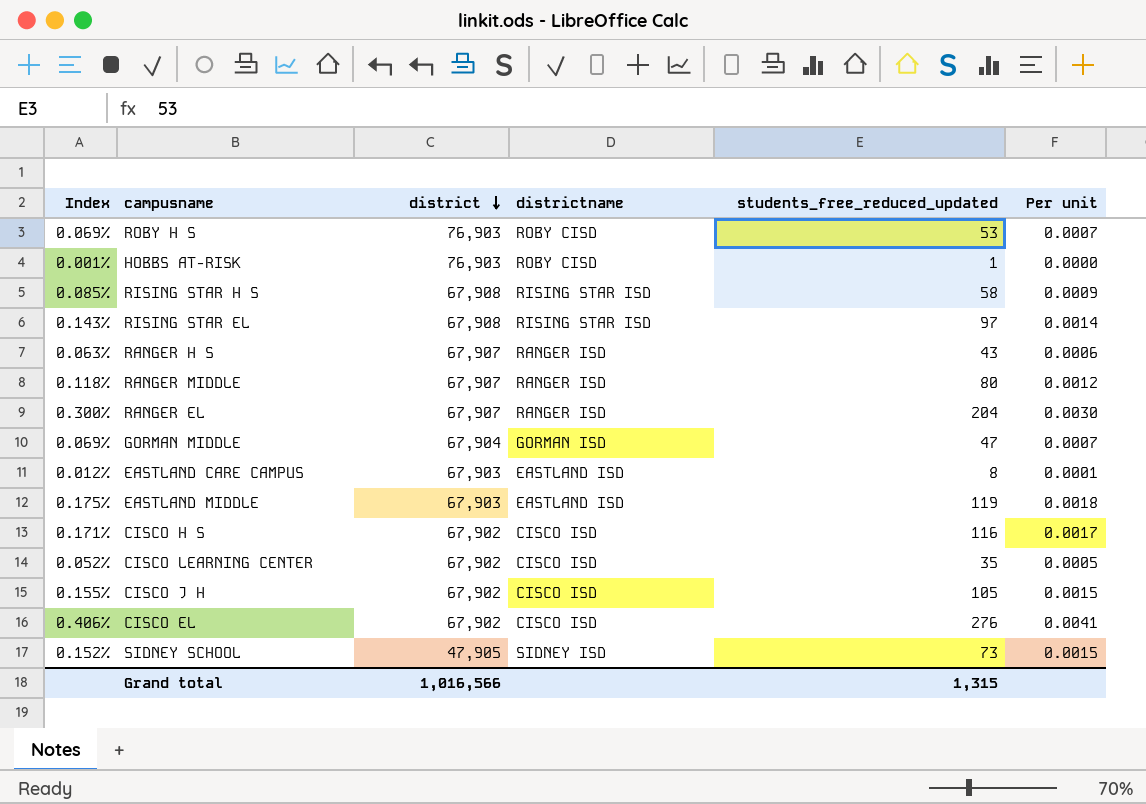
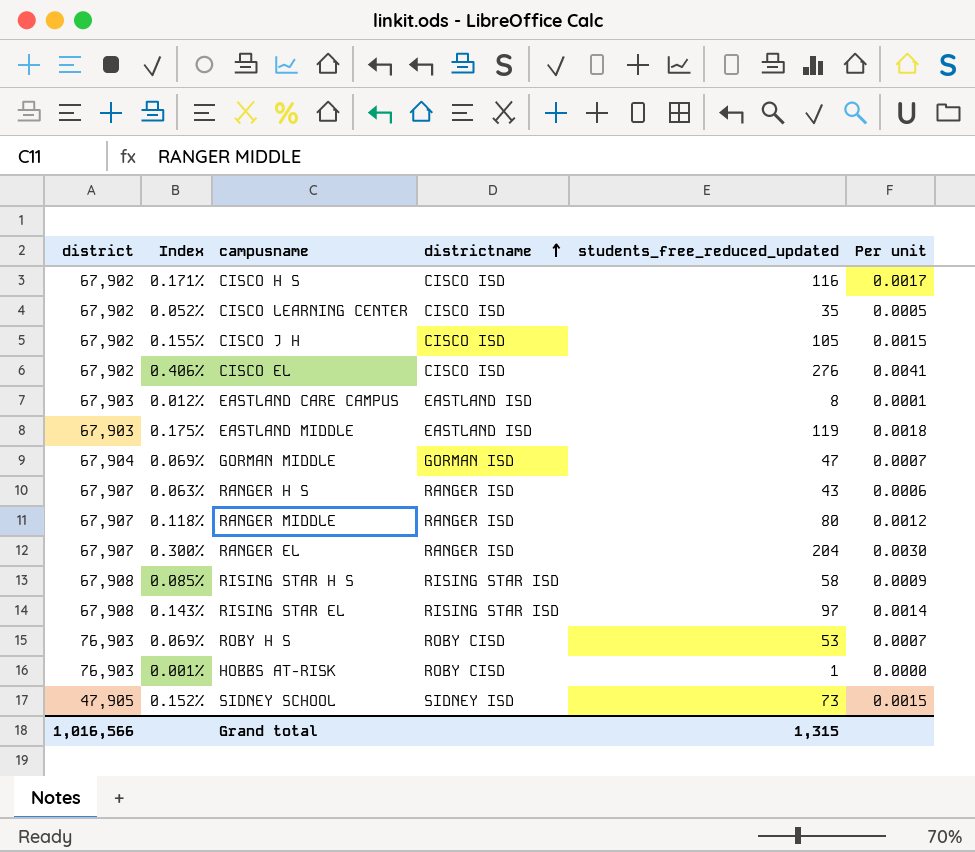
row order: district descending -> districtname ascending
column district | position: 3 -> 1

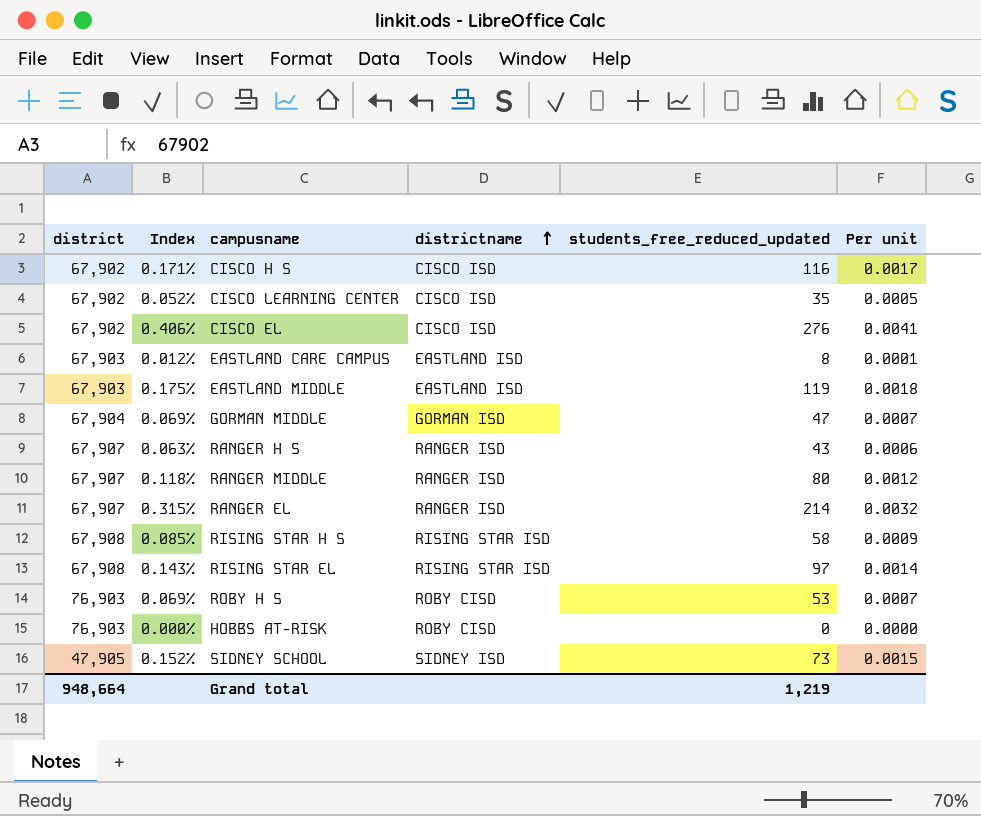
row CISCO J H: 67,902 | 0.155% | CISCO ISD | 105 | 0.0015 -> none
RANGER EL | Index: 0.300% -> 0.315%
RANGER EL | students_free_reduced_updated: 204 -> 214
RANGER EL | Per unit: 0.0030 -> 0.0032
HOBBS AT-RISK | Index: 0.001% -> 0.000%
HOBBS AT-RISK | students_free_reduced_updated: 1 -> 0
Grand total | district: 1,016,566 -> 948,664
Grand total | students_free_reduced_updated: 1,315 -> 1,219

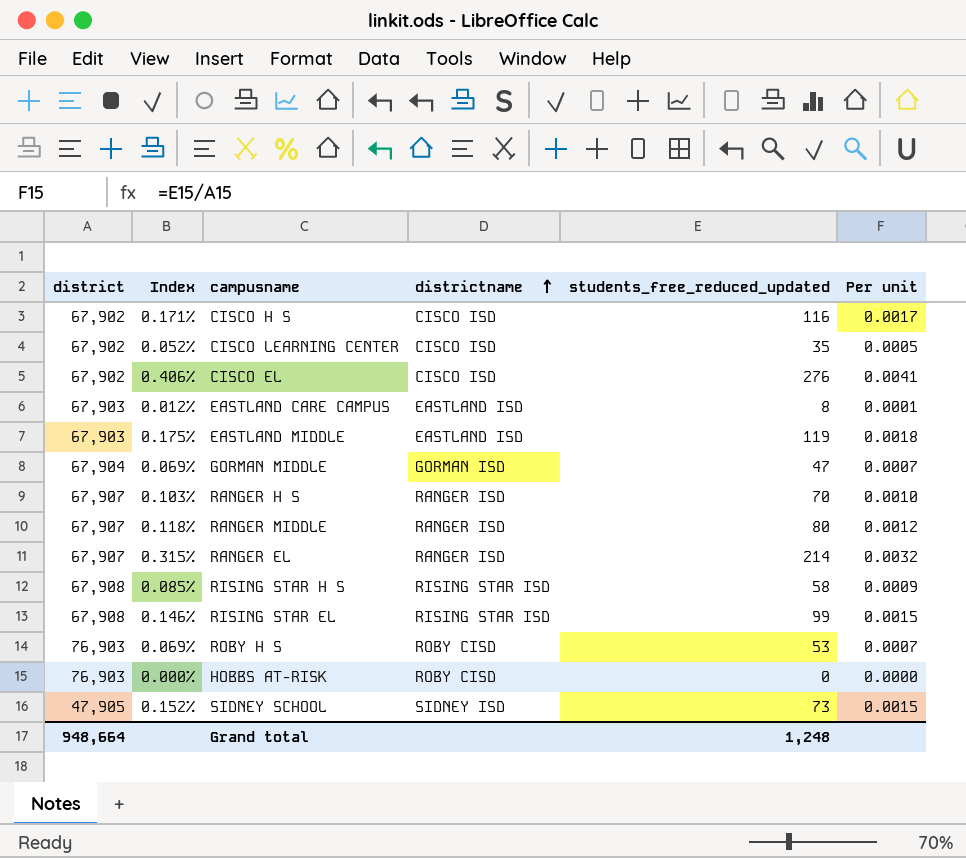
RANGER H S | Index: 0.063% -> 0.103%
RANGER H S | students_free_reduced_updated: 43 -> 70
RANGER H S | Per unit: 0.0006 -> 0.0010
RISING STAR EL | Index: 0.143% -> 0.146%
RISING STAR EL | students_free_reduced_updated: 97 -> 99
RISING STAR EL | Per unit: 0.0014 -> 0.0015
Grand total | students_free_reduced_updated: 1,219 -> 1,248

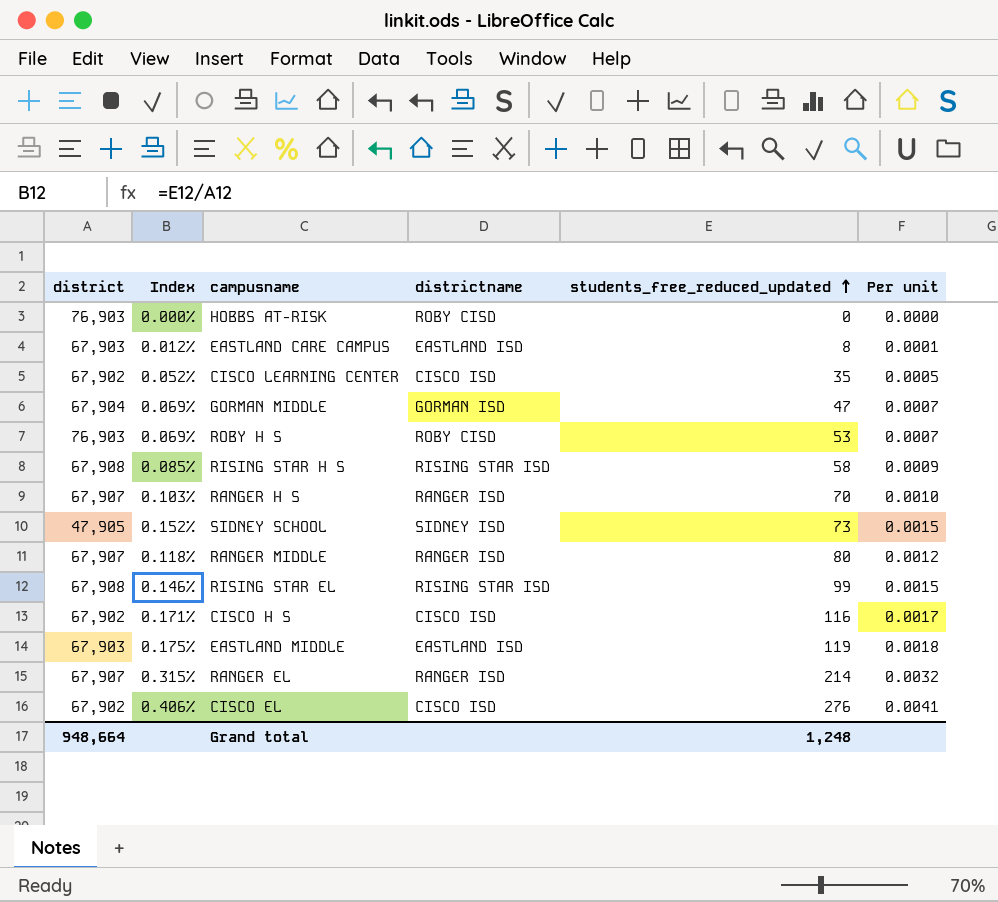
row order: districtname ascending -> students_free_reduced_updated ascending

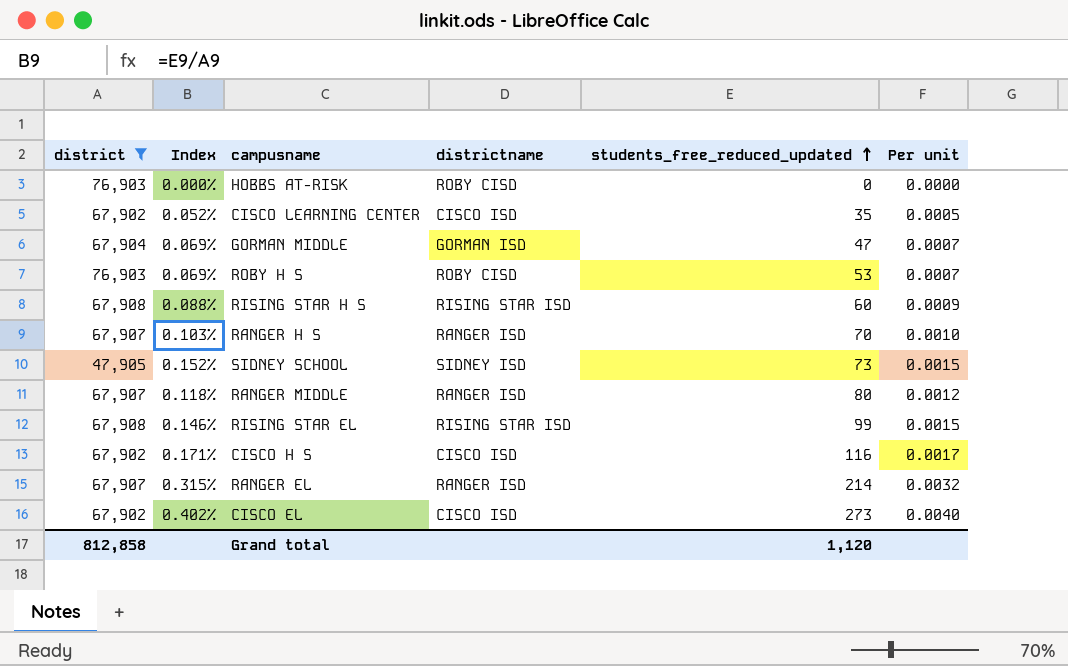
filter: none -> district != 67,903
RISING STAR H S | Index: 0.085% -> 0.088%
RISING STAR H S | students_free_reduced_updated: 58 -> 60
CISCO EL | Index: 0.406% -> 0.402%
CISCO EL | students_free_reduced_updated: 276 -> 273
CISCO EL | Per unit: 0.0041 -> 0.0040
Grand total | district: 948,664 -> 812,858
Grand total | students_free_reduced_updated: 1,248 -> 1,120

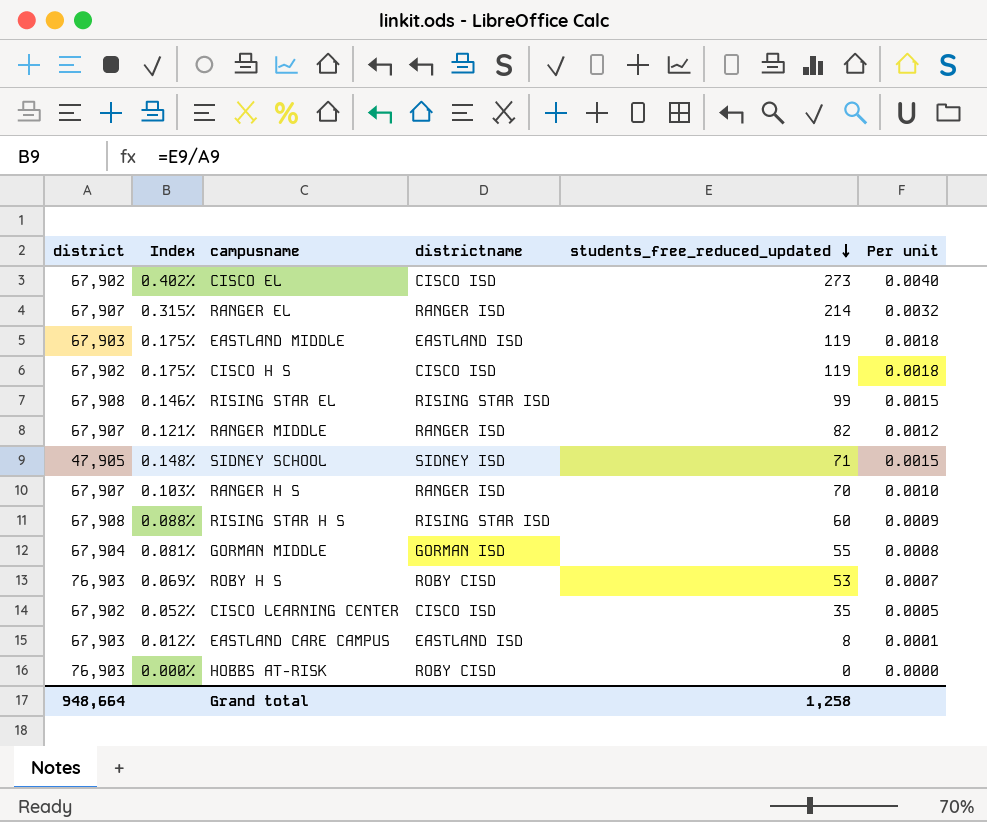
filter: district != 67,903 -> none
row order: students_free_reduced_updated ascending -> students_free_reduced_updated descending
CISCO H S | Index: 0.171% -> 0.175%
CISCO H S | students_free_reduced_updated: 116 -> 119
CISCO H S | Per unit: 0.0017 -> 0.0018
RANGER MIDDLE | Index: 0.118% -> 0.121%
RANGER MIDDLE | students_free_reduced_updated: 80 -> 82
SIDNEY SCHOOL | Index: 0.152% -> 0.148%
SIDNEY SCHOOL | students_free_reduced_updated: 73 -> 71
GORMAN MIDDLE | Index: 0.069% -> 0.081%
GORMAN MIDDLE | students_free_reduced_updated: 47 -> 55
GORMAN MIDDLE | Per unit: 0.0007 -> 0.0008
Grand total | district: 812,858 -> 948,664
Grand total | students_free_reduced_updated: 1,120 -> 1,258

